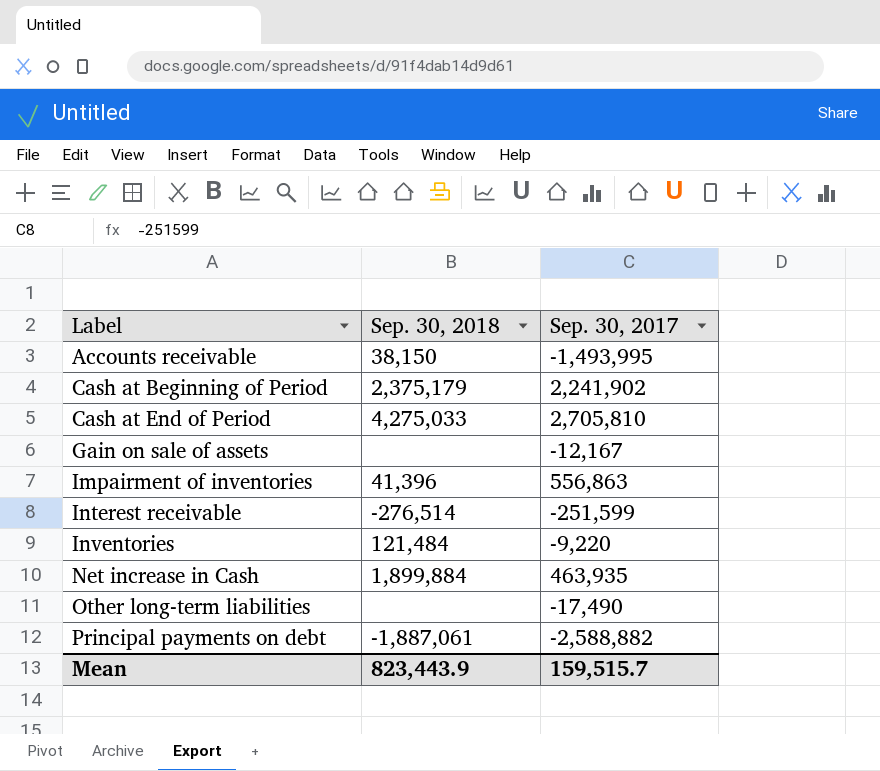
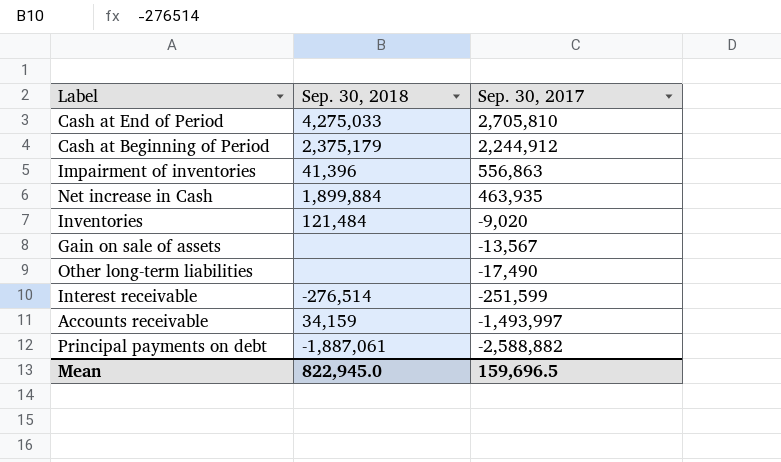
row order: Label ascending -> Sep. 30, 2017 descending
Cash at Beginning of Period | Sep. 30, 2017: 2,241,902 -> 2,244,912
Inventories | Sep. 30, 2017: -9,220 -> -9,020
Gain on sale of assets | Sep. 30, 2017: -12,167 -> -13,567
Accounts receivable | Sep. 30, 2018: 38,150 -> 34,159
Accounts receivable | Sep. 30, 2017: -1,493,995 -> -1,493,997
Mean | Sep. 30, 2018: 823,443.9 -> 822,945.0
Mean | Sep. 30, 2017: 159,515.7 -> 159,696.5

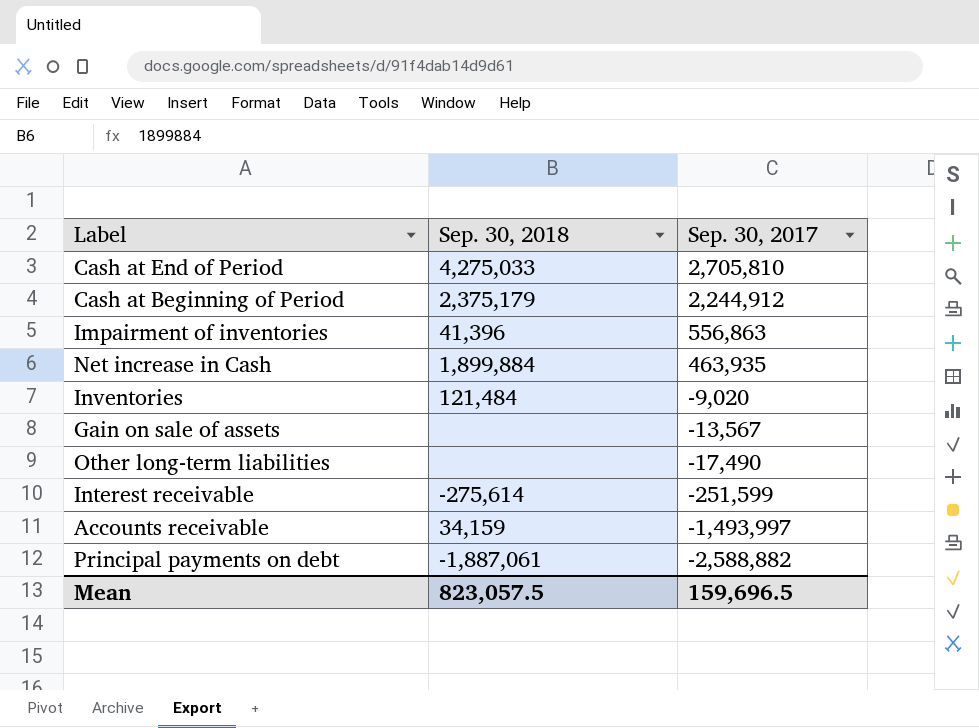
Interest receivable | Sep. 30, 2018: -276,514 -> -275,614
Mean | Sep. 30, 2018: 822,945.0 -> 823,057.5

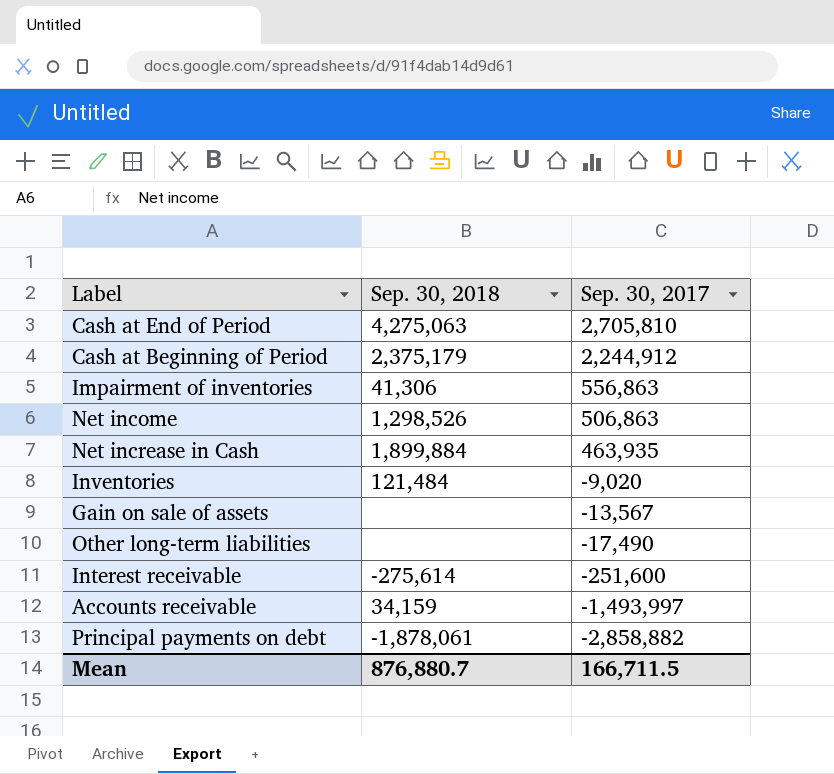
Cash at End of Period | Sep. 30, 2018: 4,275,033 -> 4,275,063
Impairment of inventories | Sep. 30, 2018: 41,396 -> 41,306
row Net income: none -> 1,298,526 | 506,863
Interest receivable | Sep. 30, 2017: -251,599 -> -251,600
Principal payments on debt | Sep. 30, 2018: -1,887,061 -> -1,878,061
Principal payments on debt | Sep. 30, 2017: -2,588,882 -> -2,858,882
Mean | Sep. 30, 2018: 823,057.5 -> 876,880.7
Mean | Sep. 30, 2017: 159,696.5 -> 166,711.5

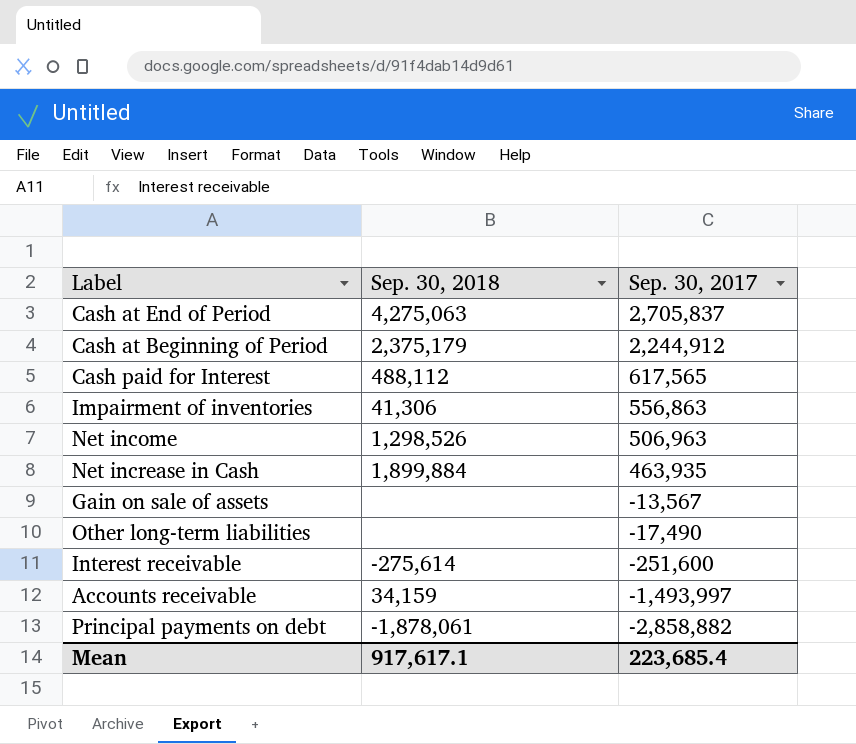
row Inventories: 121,484 | -9,020 -> none
Cash at End of Period | Sep. 30, 2017: 2,705,810 -> 2,705,837
row Cash paid for Interest: none -> 488,112 | 617,565
Net income | Sep. 30, 2017: 506,863 -> 506,963
Mean | Sep. 30, 2018: 876,880.7 -> 917,617.1
Mean | Sep. 30, 2017: 166,711.5 -> 223,685.4

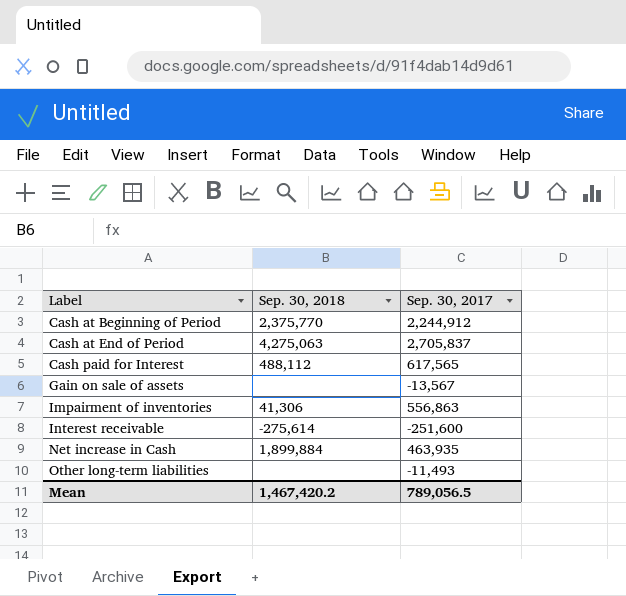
row order: Sep. 30, 2017 descending -> Label ascending
row Net income: 1,298,526 | 506,963 -> none
row Accounts receivable: 34,159 | -1,493,997 -> none
row Principal payments on debt: -1,878,061 | -2,858,882 -> none
Cash at Beginning of Period | Sep. 30, 2018: 2,375,179 -> 2,375,770
Other long-term liabilities | Sep. 30, 2017: -17,490 -> -11,493
Mean | Sep. 30, 2018: 917,617.1 -> 1,467,420.2
Mean | Sep. 30, 2017: 223,685.4 -> 789,056.5

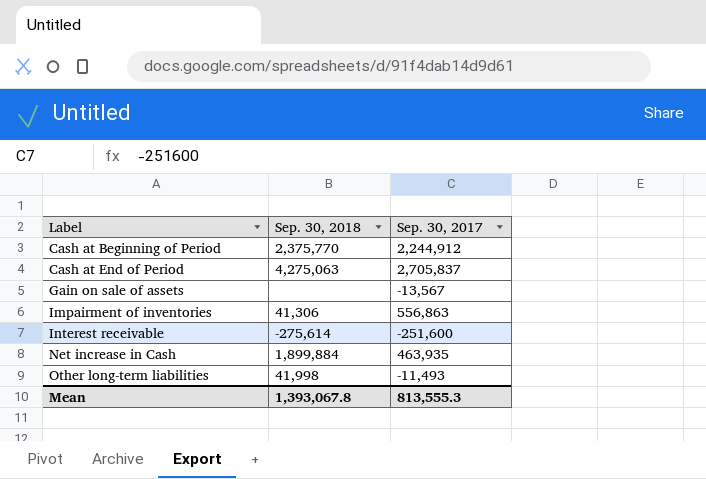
row Cash paid for Interest: 488,112 | 617,565 -> none
Other long-term liabilities | Sep. 30, 2018: none -> 41,998
Mean | Sep. 30, 2018: 1,467,420.2 -> 1,393,067.8
Mean | Sep. 30, 2017: 789,056.5 -> 813,555.3

